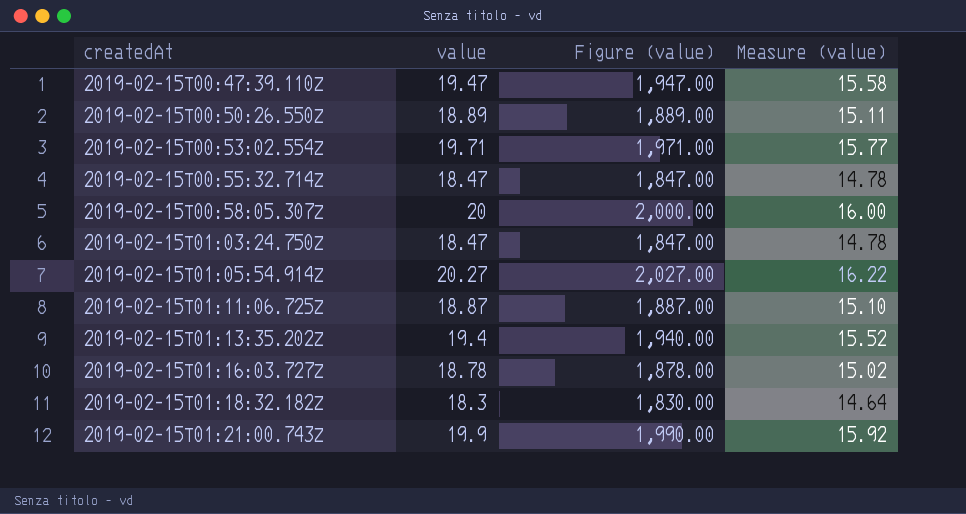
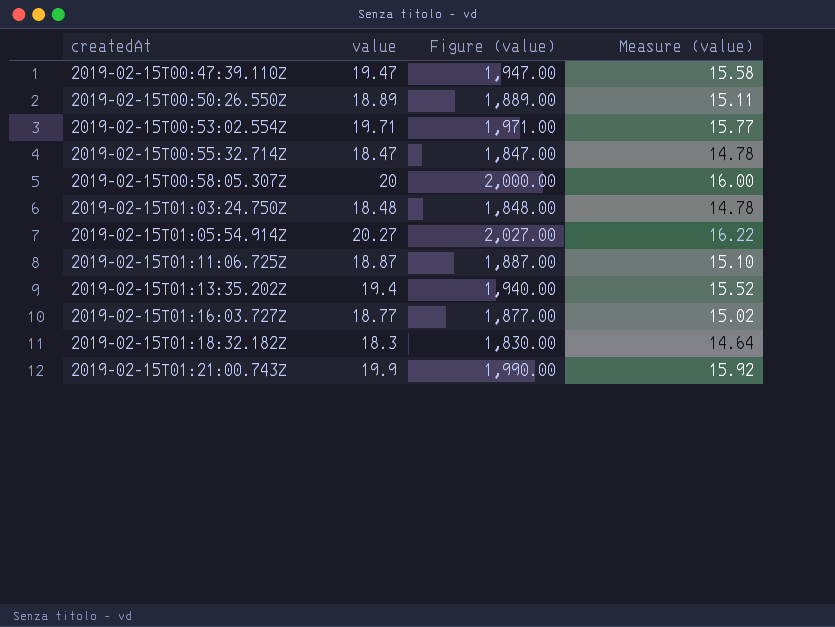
2019-02-15T01:03:24.750Z | value: 18.47 -> 18.48
2019-02-15T01:03:24.750Z | Figure (value): 1,847.00 -> 1,848.00
2019-02-15T01:16:03.727Z | value: 18.78 -> 18.77
2019-02-15T01:16:03.727Z | Figure (value): 1,878.00 -> 1,877.00

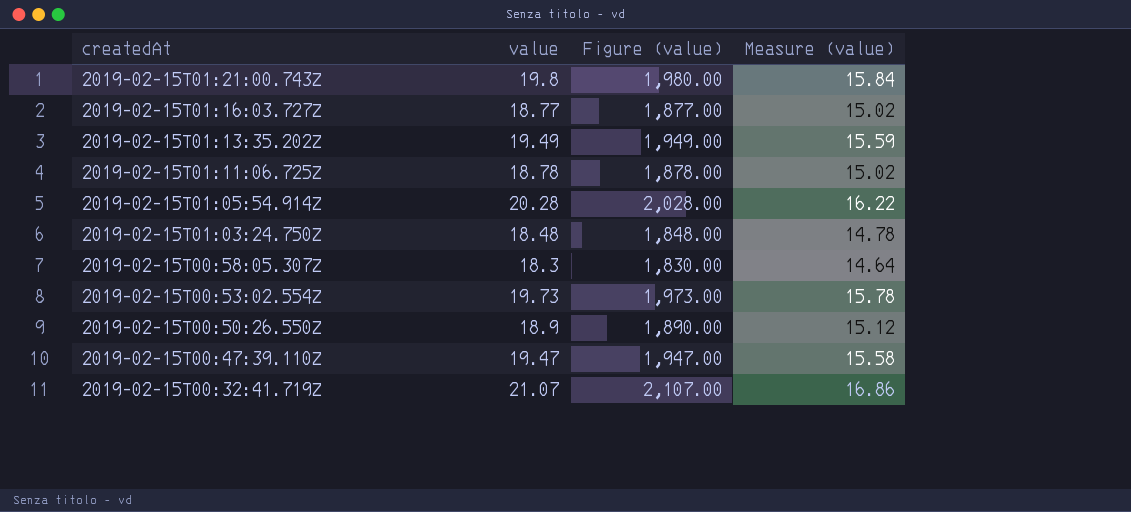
row order: createdAt ascending -> createdAt descending
row 2019-02-15T00:55:32.714Z: 18.47 | 1,847.00 | 14.78 -> none
row 2019-02-15T01:18:32.182Z: 18.3 | 1,830.00 | 14.64 -> none
2019-02-15T01:21:00.743Z | value: 19.9 -> 19.8
2019-02-15T01:21:00.743Z | Figure (value): 1,990.00 -> 1,980.00
2019-02-15T01:21:00.743Z | Measure (value): 15.92 -> 15.84
2019-02-15T01:13:35.202Z | value: 19.4 -> 19.49
2019-02-15T01:13:35.202Z | Figure (value): 1,940.00 -> 1,949.00
2019-02-15T01:13:35.202Z | Measure (value): 15.52 -> 15.59
2019-02-15T01:11:06.725Z | value: 18.87 -> 18.78
2019-02-15T01:11:06.725Z | Figure (value): 1,887.00 -> 1,878.00
2019-02-15T01:11:06.725Z | Measure (value): 15.10 -> 15.02
2019-02-15T01:05:54.914Z | value: 20.27 -> 20.28
2019-02-15T01:05:54.914Z | Figure (value): 2,027.00 -> 2,028.00
2019-02-15T00:58:05.307Z | value: 20 -> 18.3
2019-02-15T00:58:05.307Z | Figure (value): 2,000.00 -> 1,830.00
2019-02-15T00:58:05.307Z | Measure (value): 16.00 -> 14.64
2019-02-15T00:53:02.554Z | value: 19.71 -> 19.73
2019-02-15T00:53:02.554Z | Figure (value): 1,971.00 -> 1,973.00
2019-02-15T00:53:02.554Z | Measure (value): 15.77 -> 15.78
2019-02-15T00:50:26.550Z | value: 18.89 -> 18.9
2019-02-15T00:50:26.550Z | Figure (value): 1,889.00 -> 1,890.00
2019-02-15T00:50:26.550Z | Measure (value): 15.11 -> 15.12
row 2019-02-15T00:32:41.719Z: none -> 21.07 | 2,107.00 | 16.86

